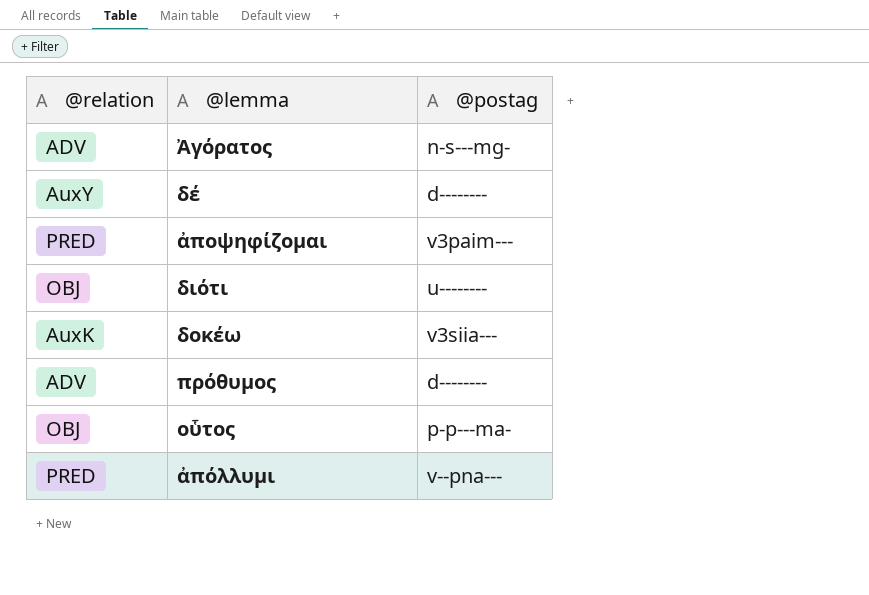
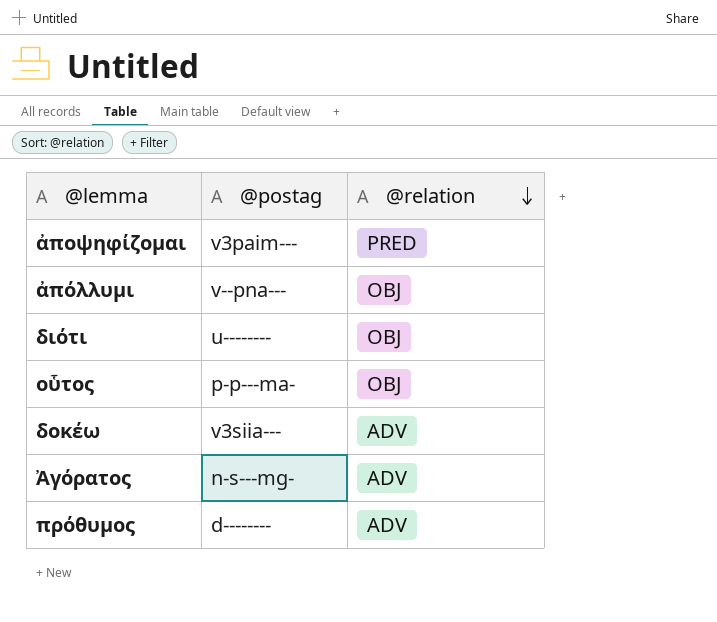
row order: none -> @relation descending
column @relation | position: 1 -> 3
row δέ: AuxY | d-------- -> none
ἀπόλλυμι | @relation: PRED -> OBJ
δοκέω | @relation: AuxK -> ADV

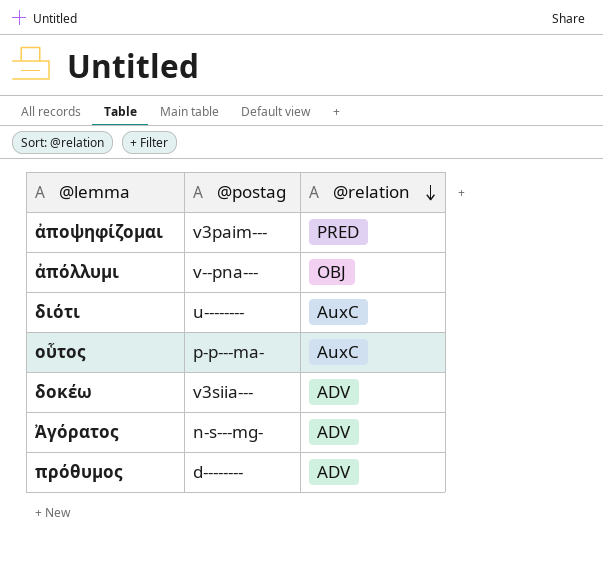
διότι | @relation: OBJ -> AuxC
οὗτος | @relation: OBJ -> AuxC

